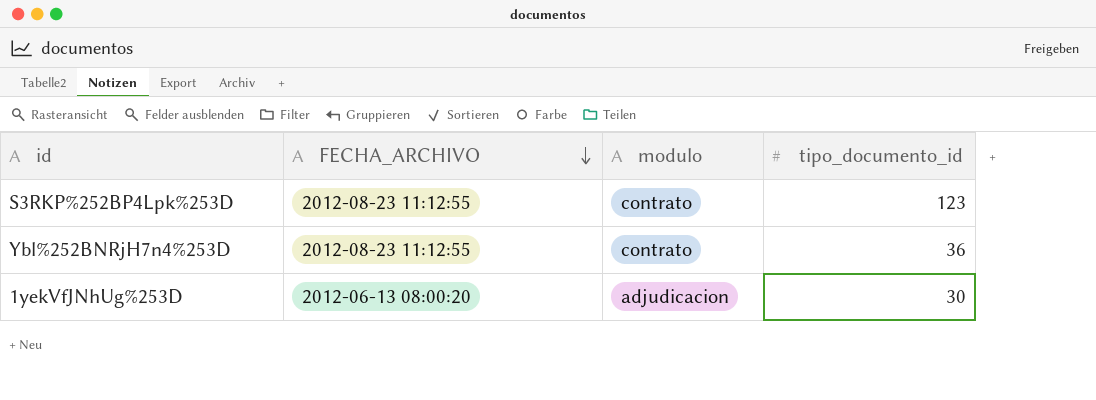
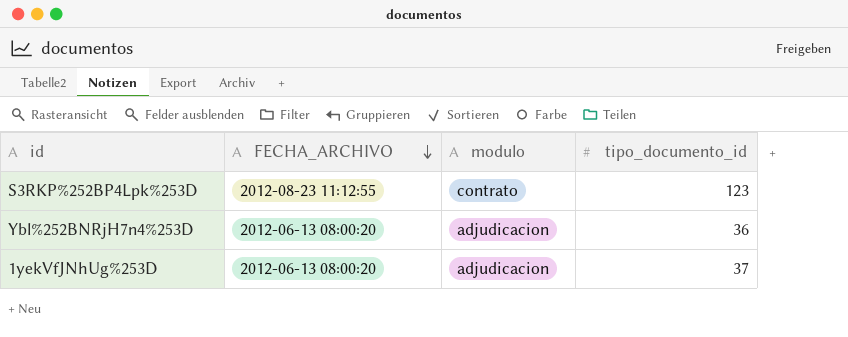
Ybl%252BNRjH7n4%253D | FECHA_ARCHIVO: 2012-08-23 11:12:55 -> 2012-06-13 08:00:20
Ybl%252BNRjH7n4%253D | modulo: contrato -> adjudicacion
1yekVfJNhUg%253D | tipo_documento_id: 30 -> 37

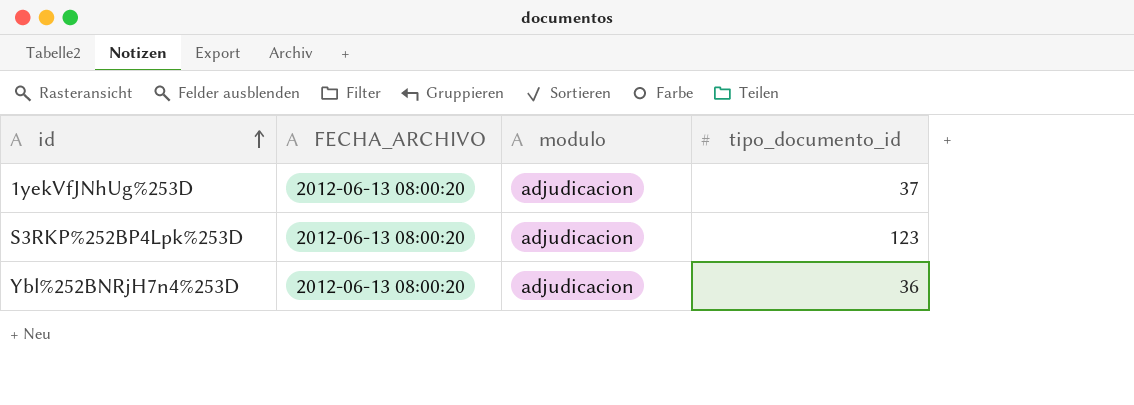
row order: FECHA_ARCHIVO descending -> id ascending
S3RKP%252BP4Lpk%253D | FECHA_ARCHIVO: 2012-08-23 11:12:55 -> 2012-06-13 08:00:20
S3RKP%252BP4Lpk%253D | modulo: contrato -> adjudicacion

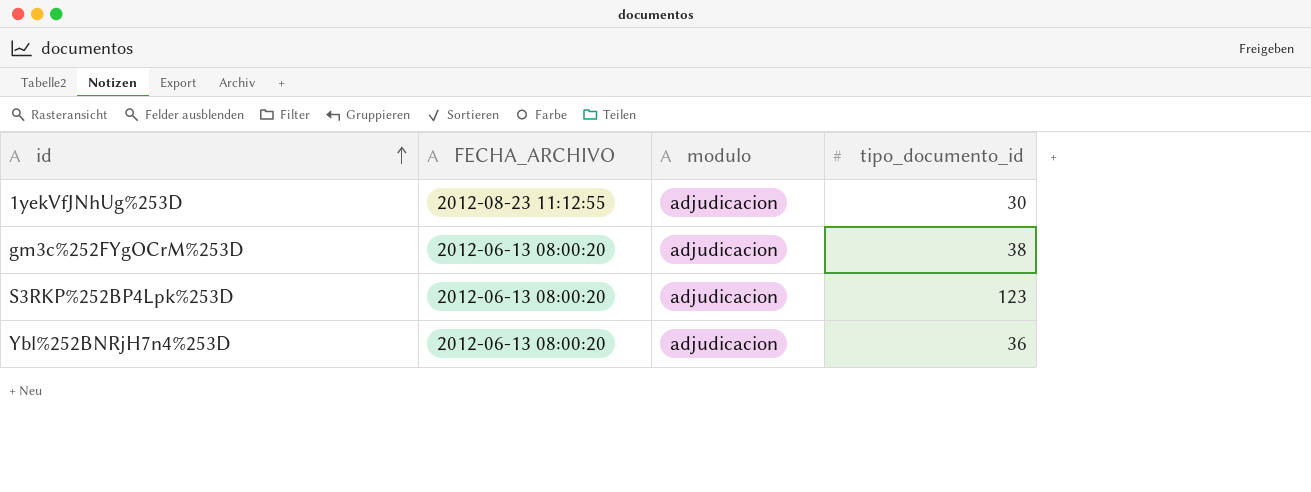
1yekVfJNhUg%253D | FECHA_ARCHIVO: 2012-06-13 08:00:20 -> 2012-08-23 11:12:55
1yekVfJNhUg%253D | tipo_documento_id: 37 -> 30
row gm3c%252FYgOCrM%253D: none -> 2012-06-13 08:00:20 | adjudicacion | 38

